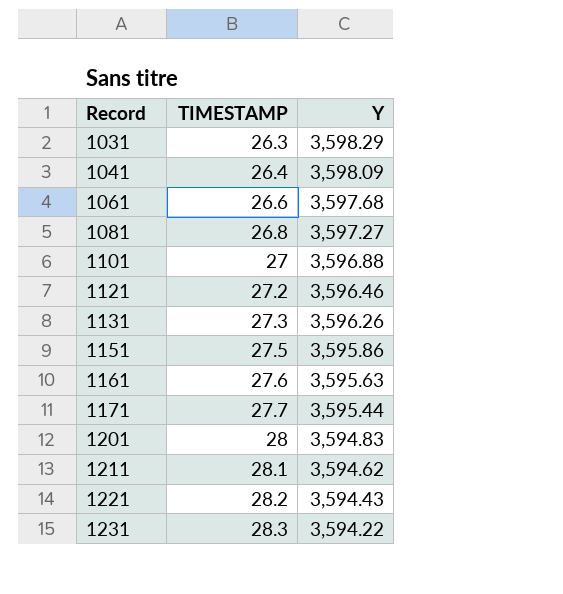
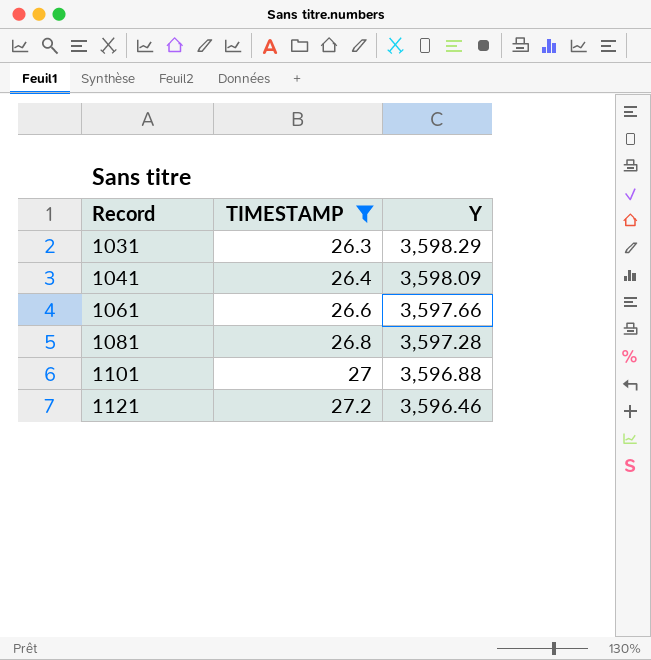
filter: none -> TIMESTAMP <= 27.2
1061 | Y: 3,597.68 -> 3,597.66
1081 | Y: 3,597.27 -> 3,597.28

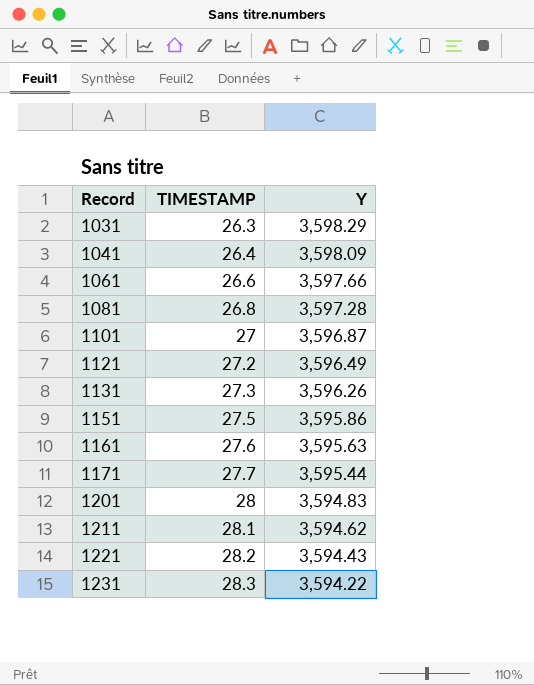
filter: TIMESTAMP <= 27.2 -> none
1101 | Y: 3,596.88 -> 3,596.87
1121 | Y: 3,596.46 -> 3,596.49

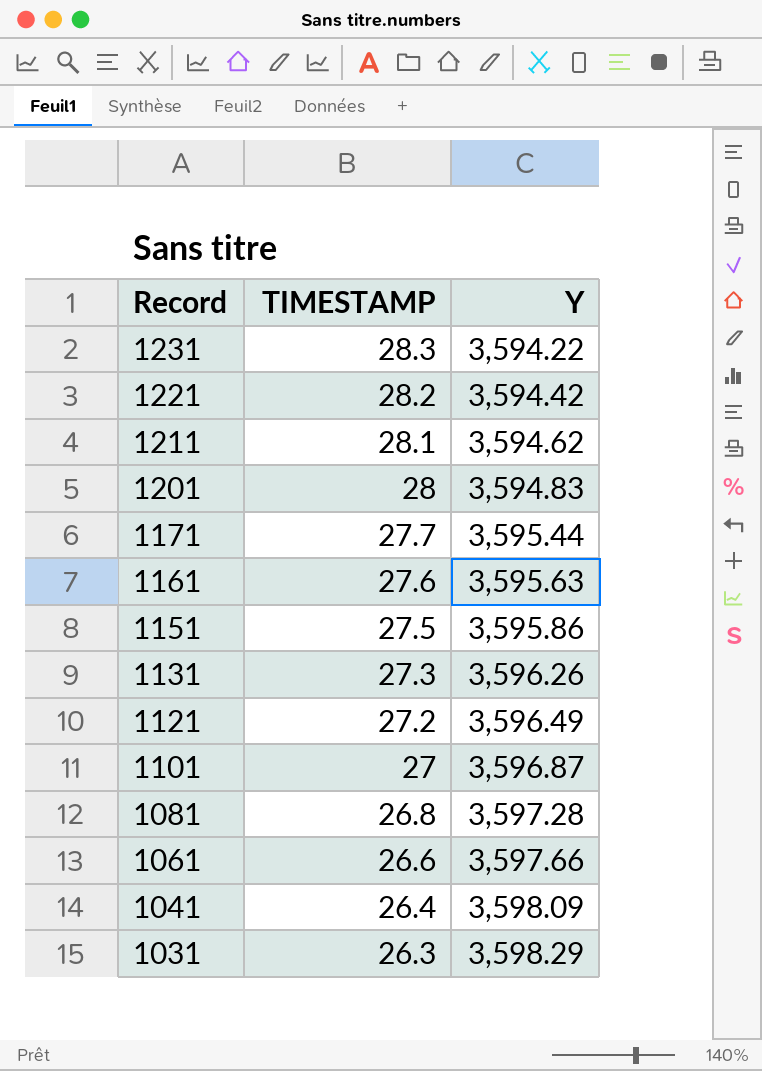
row order: Record ascending -> Record descending
1221 | Y: 3,594.43 -> 3,594.42

